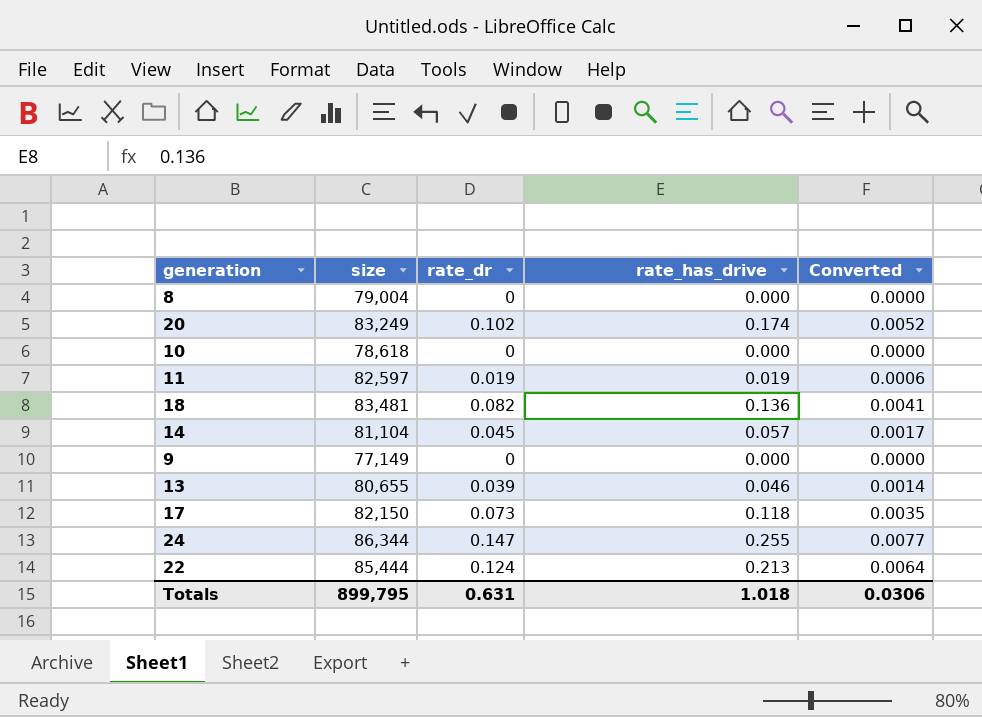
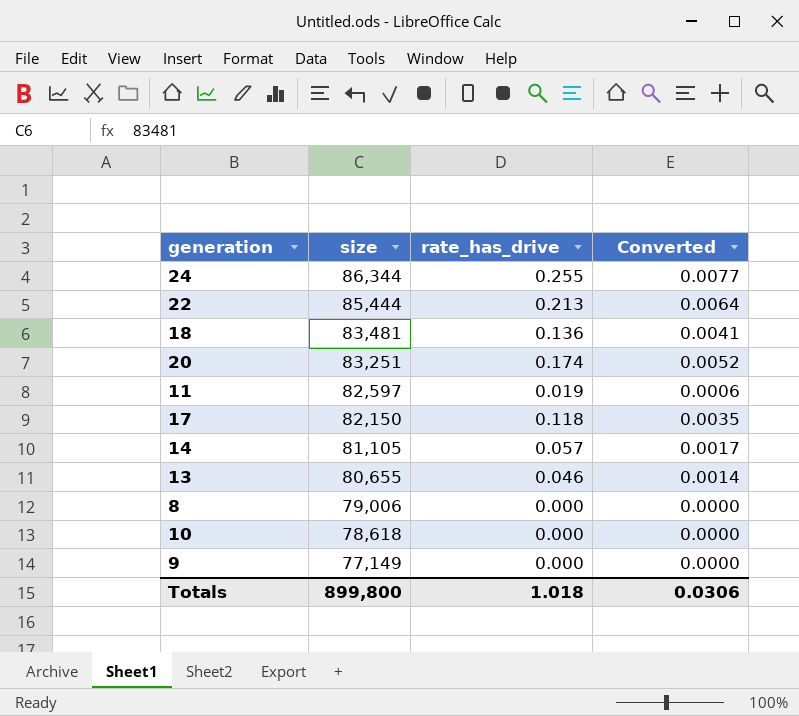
row order: none -> size descending
column rate_dr | position: 3 -> none
20 | size: 83,249 -> 83,251
14 | size: 81,104 -> 81,105
8 | size: 79,004 -> 79,006
Totals | size: 899,795 -> 899,800

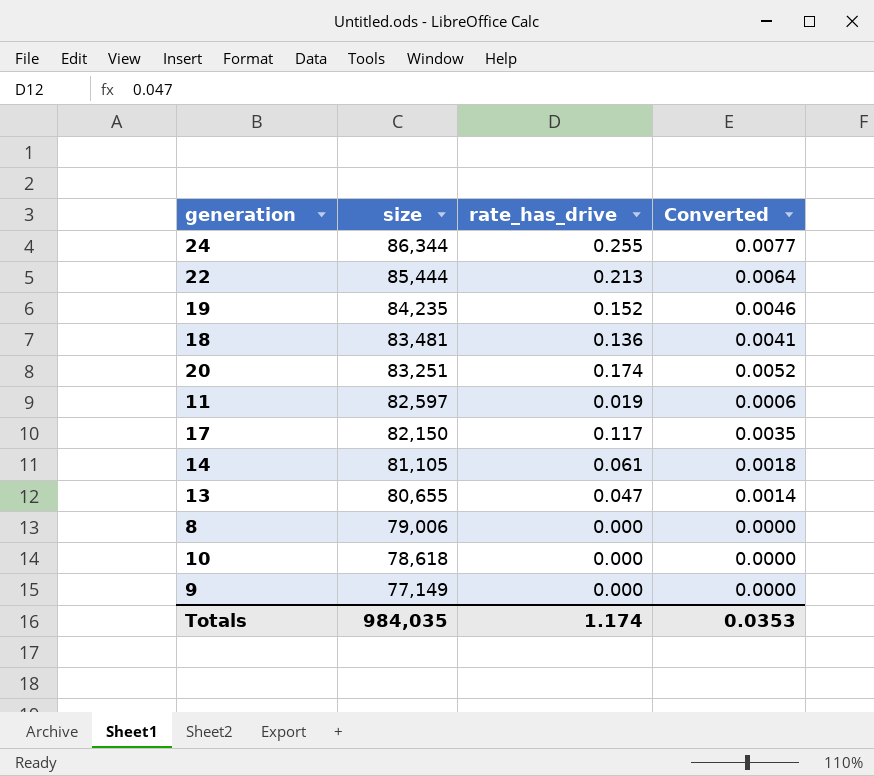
row 19: none -> 84,235 | 0.152 | 0.0046
17 | rate_has_drive: 0.118 -> 0.117
14 | rate_has_drive: 0.057 -> 0.061
14 | Converted: 0.0017 -> 0.0018
13 | rate_has_drive: 0.046 -> 0.047
Totals | size: 899,800 -> 984,035
Totals | rate_has_drive: 1.018 -> 1.174
Totals | Converted: 0.0306 -> 0.0353

